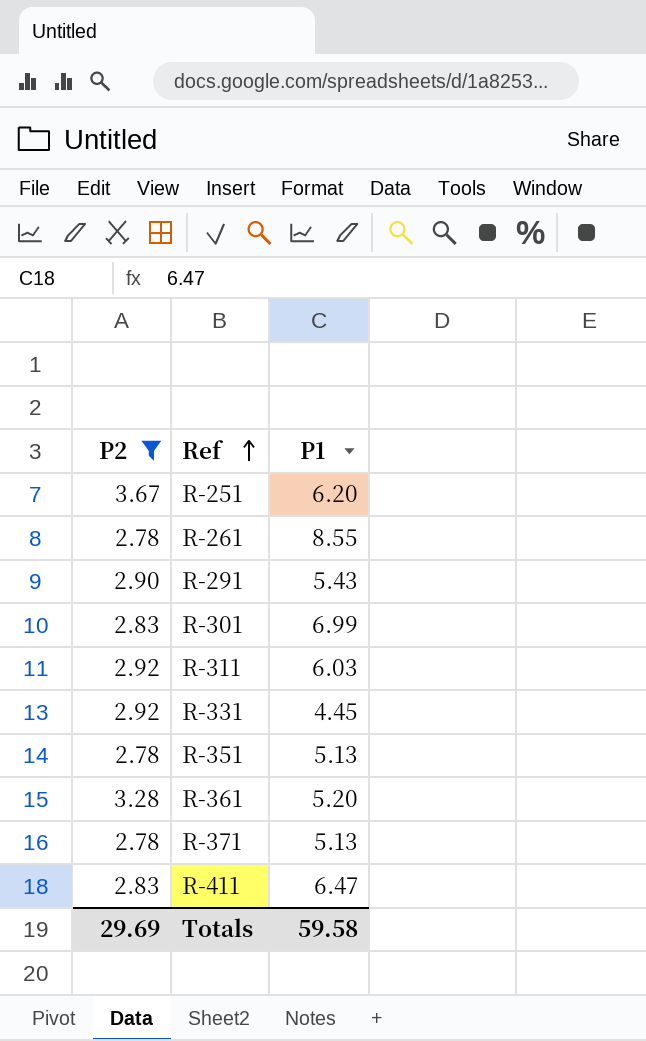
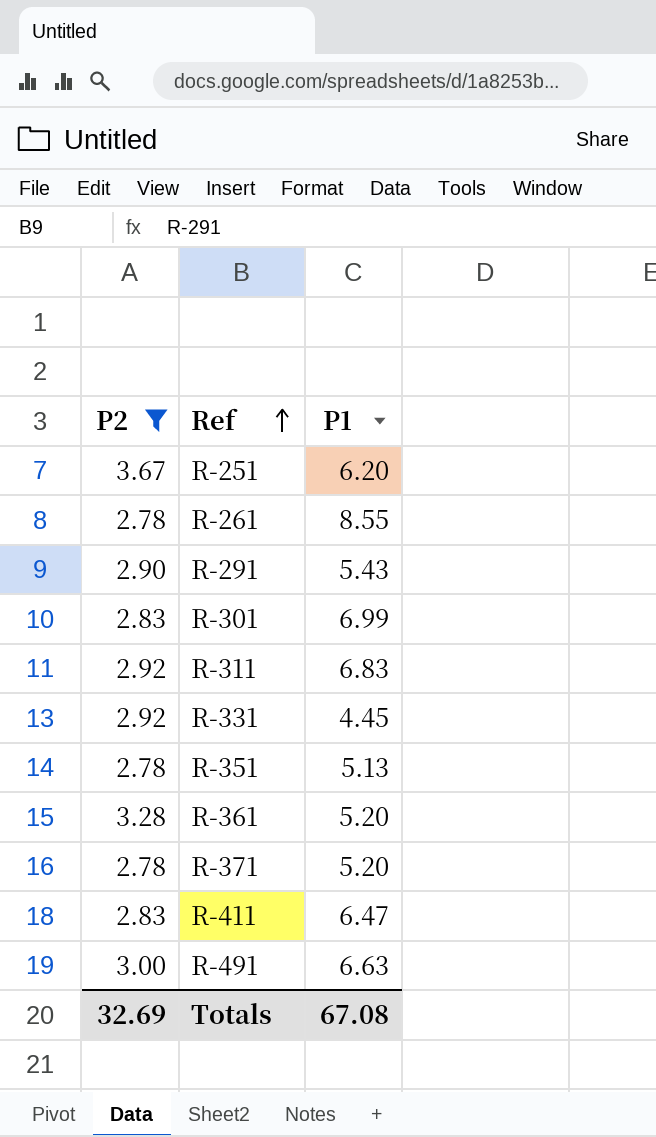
R-311 | P1: 6.03 -> 6.83
R-371 | P1: 5.13 -> 5.20
row R-491: none -> 3.00 | 6.63
Totals | P2: 29.69 -> 32.69
Totals | P1: 59.58 -> 67.08

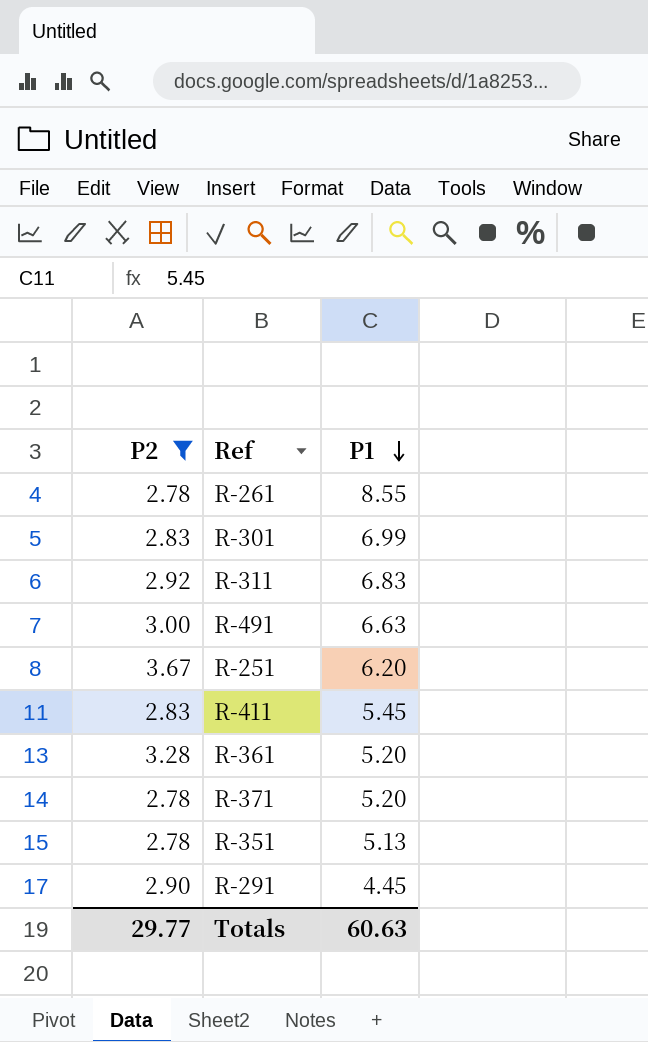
row order: Ref ascending -> P1 descending
row R-331: 2.92 | 4.45 -> none
R-411 | P1: 6.47 -> 5.45
R-291 | P1: 5.43 -> 4.45
Totals | P2: 32.69 -> 29.77
Totals | P1: 67.08 -> 60.63

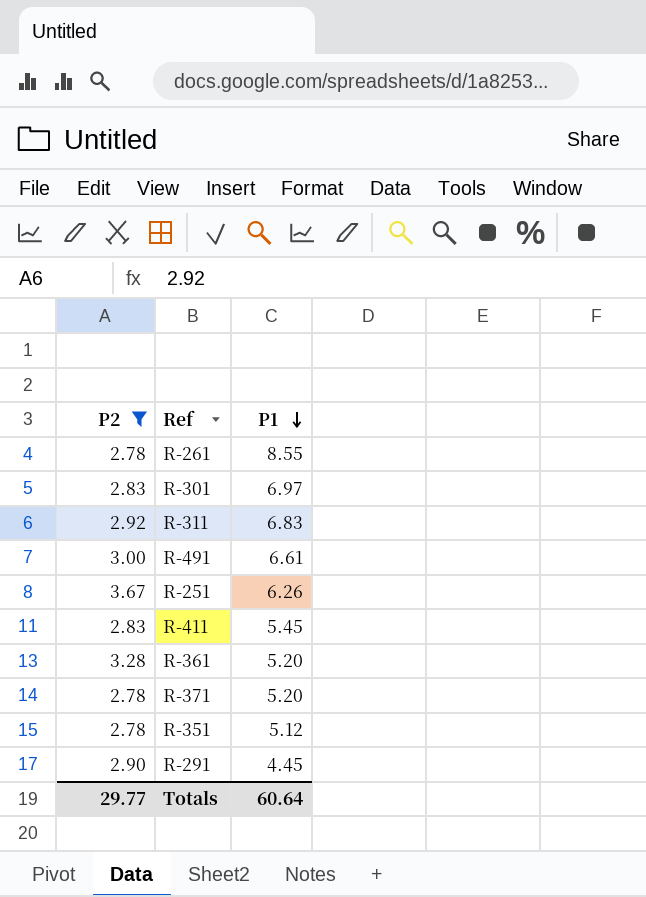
R-301 | P1: 6.99 -> 6.97
R-491 | P1: 6.63 -> 6.61
R-251 | P1: 6.20 -> 6.26
R-351 | P1: 5.13 -> 5.12
Totals | P1: 60.63 -> 60.64

